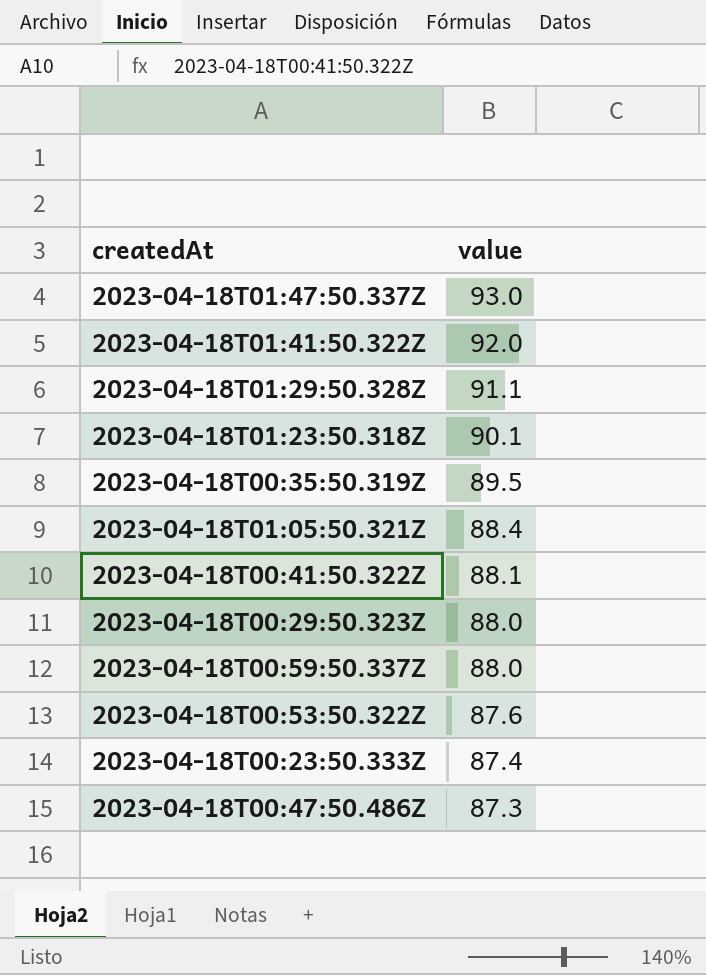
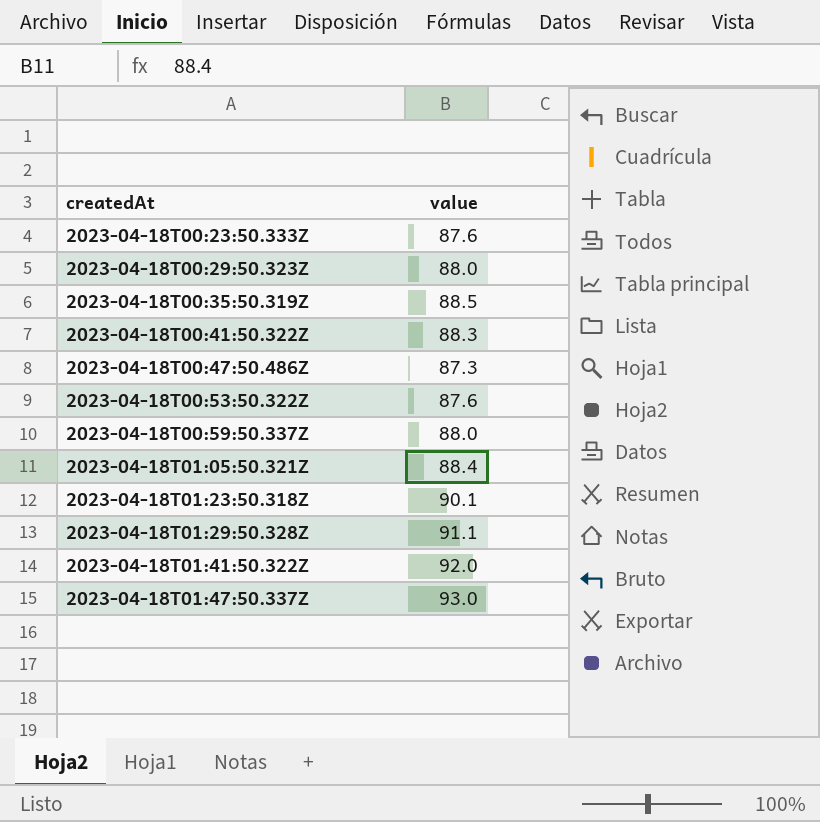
row order: value descending -> createdAt ascending
2023-04-18T00:23:50.333Z | value: 87.4 -> 87.6
2023-04-18T00:35:50.319Z | value: 89.5 -> 88.5
2023-04-18T00:41:50.322Z | value: 88.1 -> 88.3

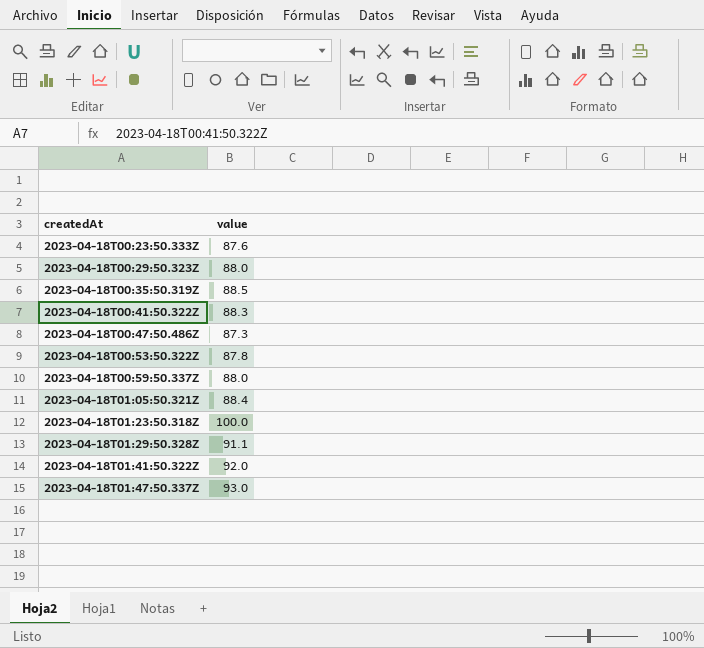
2023-04-18T00:53:50.322Z | value: 87.6 -> 87.8
2023-04-18T01:23:50.318Z | value: 90.1 -> 100.0

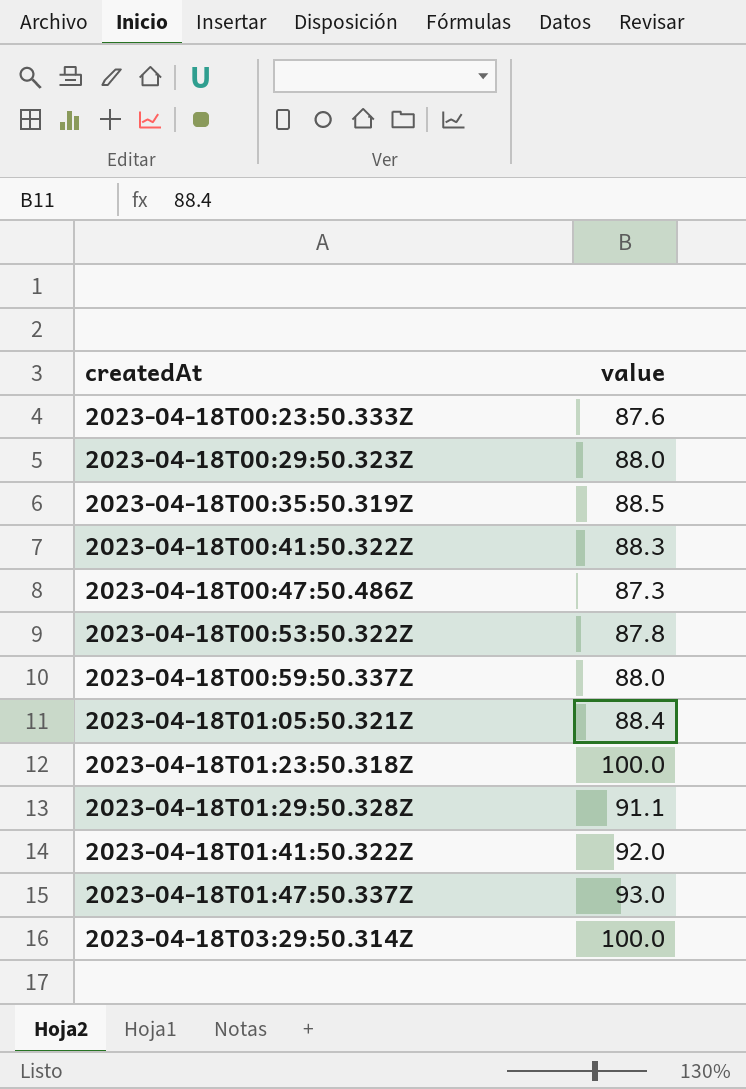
row 2023-04-18T03:29:50.314Z: none -> 100.0

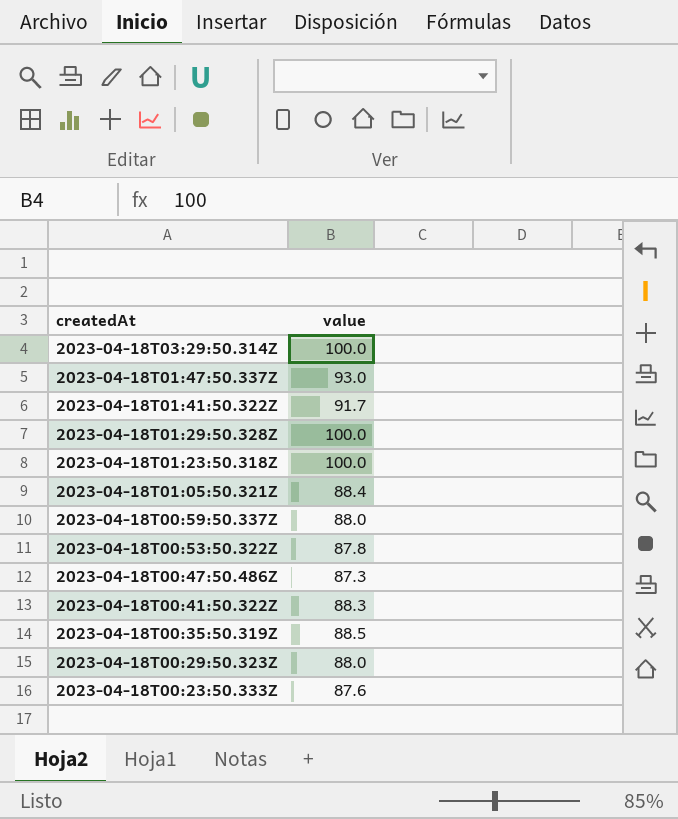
row order: createdAt ascending -> createdAt descending
2023-04-18T01:41:50.322Z | value: 92.0 -> 91.7
2023-04-18T01:29:50.328Z | value: 91.1 -> 100.0

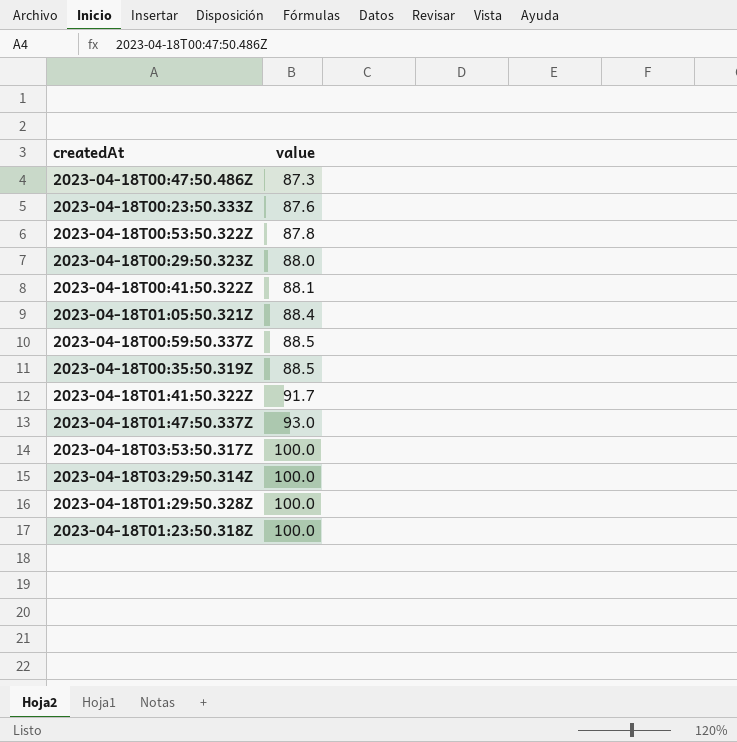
row order: createdAt descending -> value ascending
2023-04-18T00:41:50.322Z | value: 88.3 -> 88.1
2023-04-18T00:59:50.337Z | value: 88.0 -> 88.5
row 2023-04-18T03:53:50.317Z: none -> 100.0

